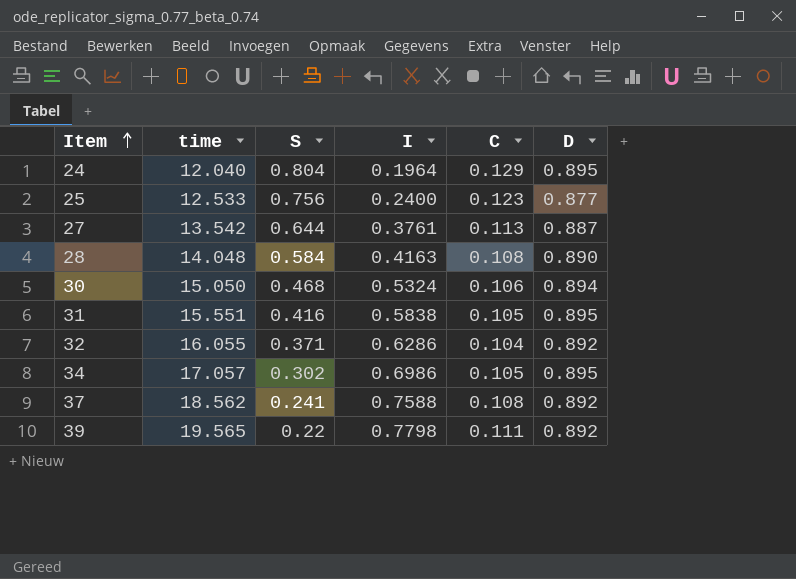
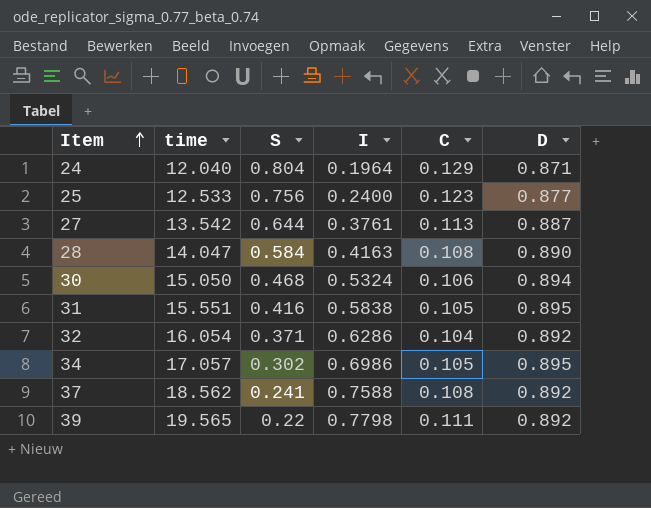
24 | D: 0.895 -> 0.871
28 | time: 14.048 -> 14.047
32 | time: 16.055 -> 16.054

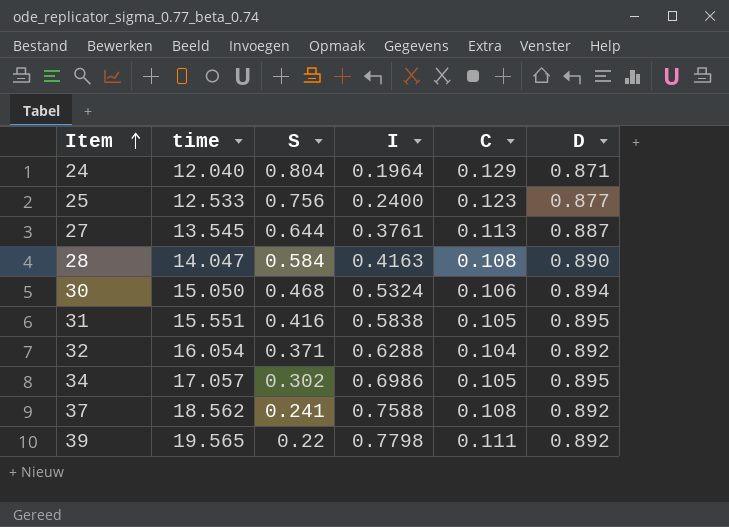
27 | time: 13.542 -> 13.545
32 | I: 0.6286 -> 0.6288

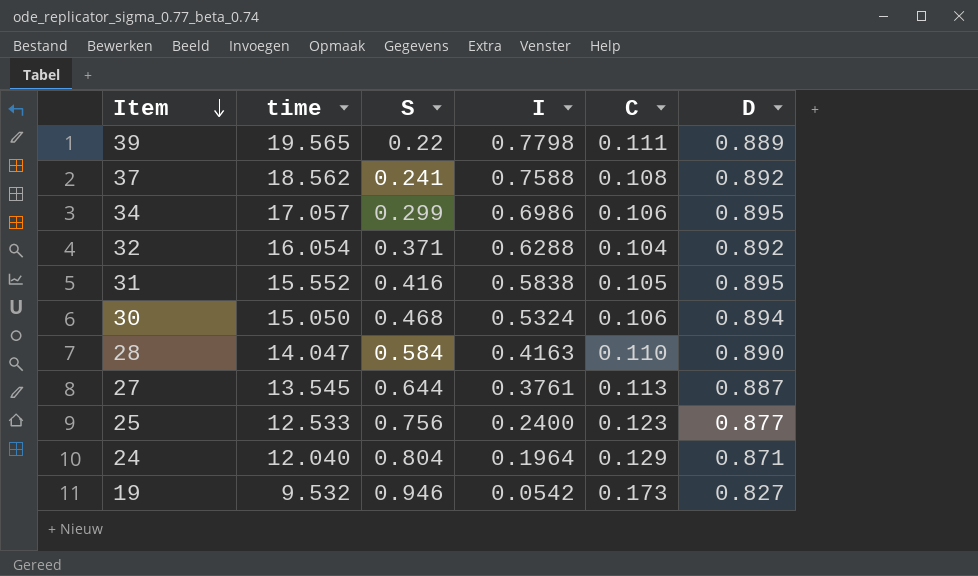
row order: Item ascending -> Item descending
39 | D: 0.892 -> 0.889
34 | S: 0.302 -> 0.299
34 | C: 0.105 -> 0.106
31 | time: 15.551 -> 15.552
28 | C: 0.108 -> 0.110
row 19: none -> 9.532 | 0.946 | 0.0542 | 0.173 | 0.827

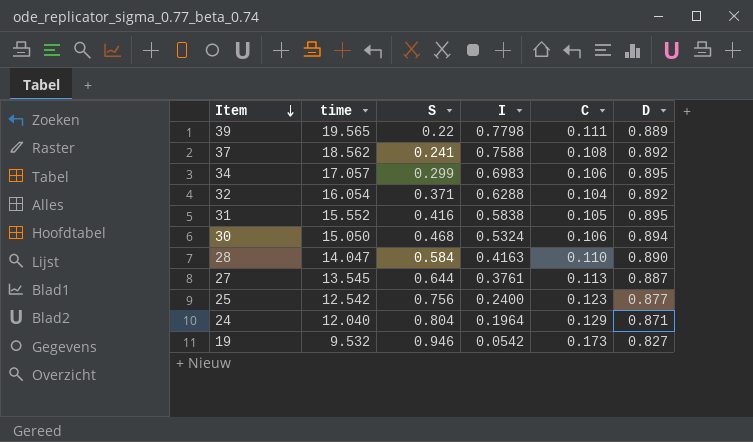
34 | I: 0.6986 -> 0.6983
25 | time: 12.533 -> 12.542

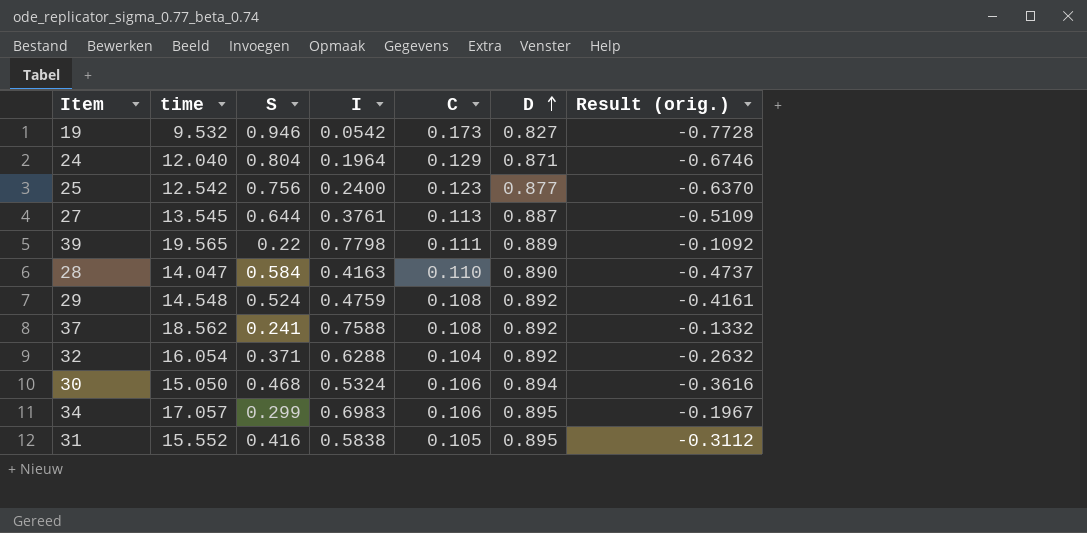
row order: Item descending -> D ascending
column Result (orig.) | formula: none -> [I] - [D]
row 29: none -> 14.548 | 0.524 | 0.4759 | 0.108 | 0.892 | -0.4161

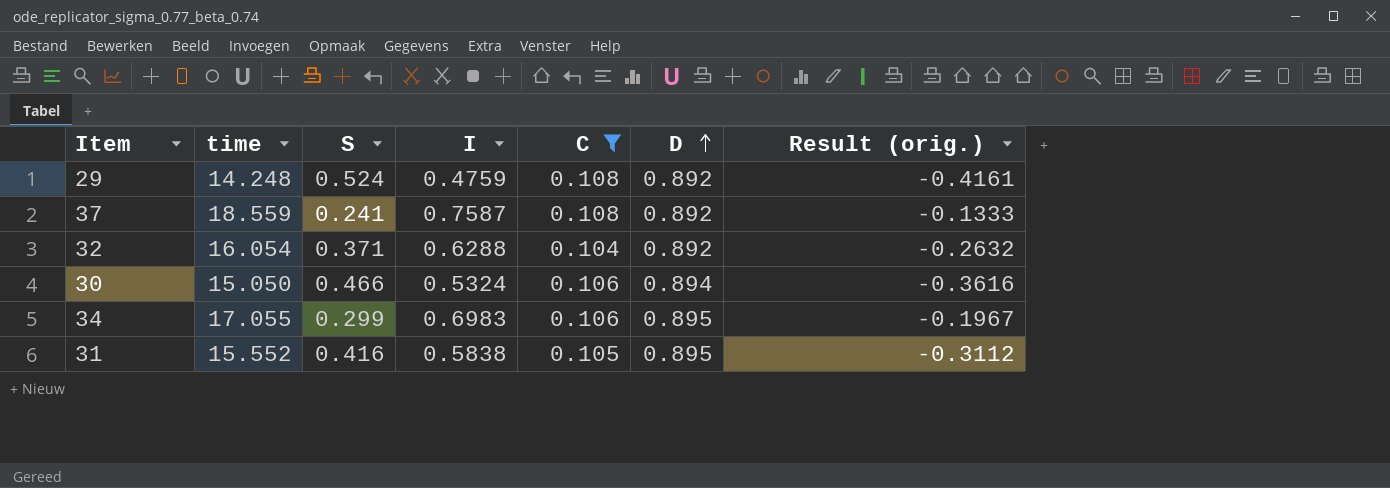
filter: none -> C <= 0.108
29 | time: 14.548 -> 14.248
37 | time: 18.562 -> 18.559
37 | I: 0.7588 -> 0.7587
37 | Result (orig.): -0.1332 -> -0.1333
30 | S: 0.468 -> 0.466
34 | time: 17.057 -> 17.055

